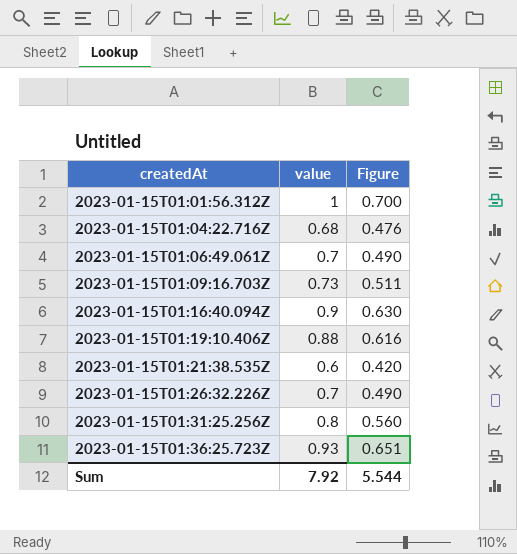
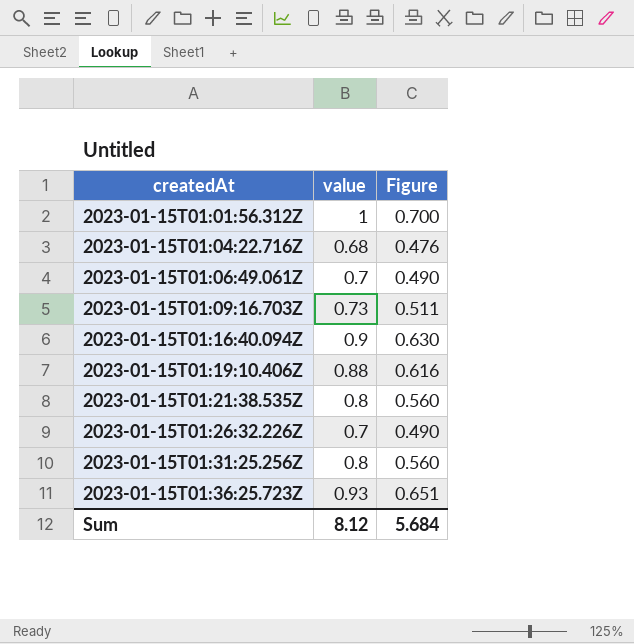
2023-01-15T01:21:38.535Z | value: 0.6 -> 0.8
2023-01-15T01:21:38.535Z | Figure: 0.420 -> 0.560
Sum | value: 7.92 -> 8.12
Sum | Figure: 5.544 -> 5.684

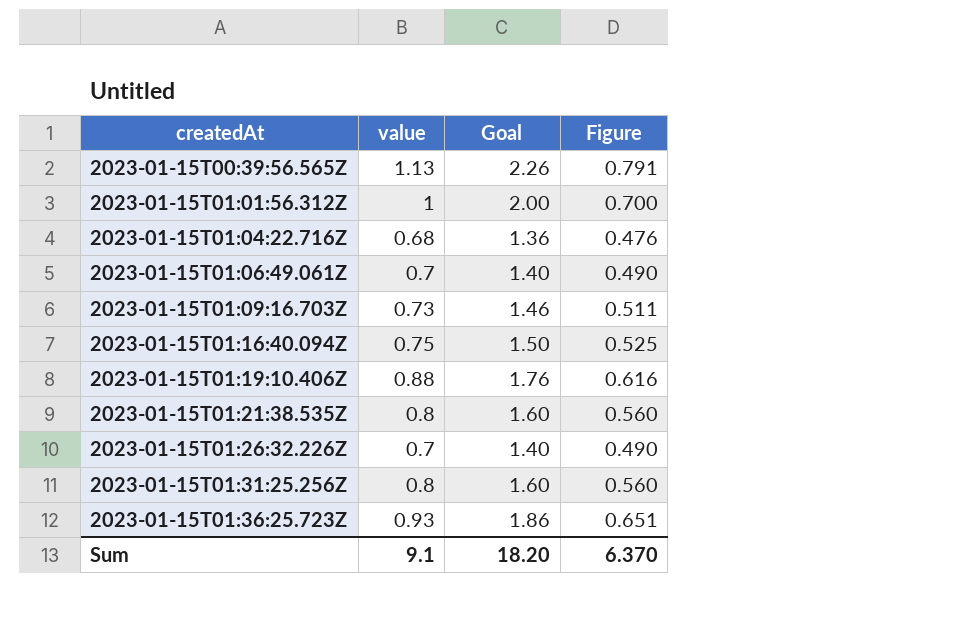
column Goal | formula: none -> [value] * 2
row 2023-01-15T00:39:56.565Z: none -> 1.13 | 2.26 | 0.791
2023-01-15T01:16:40.094Z | value: 0.9 -> 0.75
2023-01-15T01:16:40.094Z | Figure: 0.630 -> 0.525
Sum | value: 8.12 -> 9.1
Sum | Figure: 5.684 -> 6.370

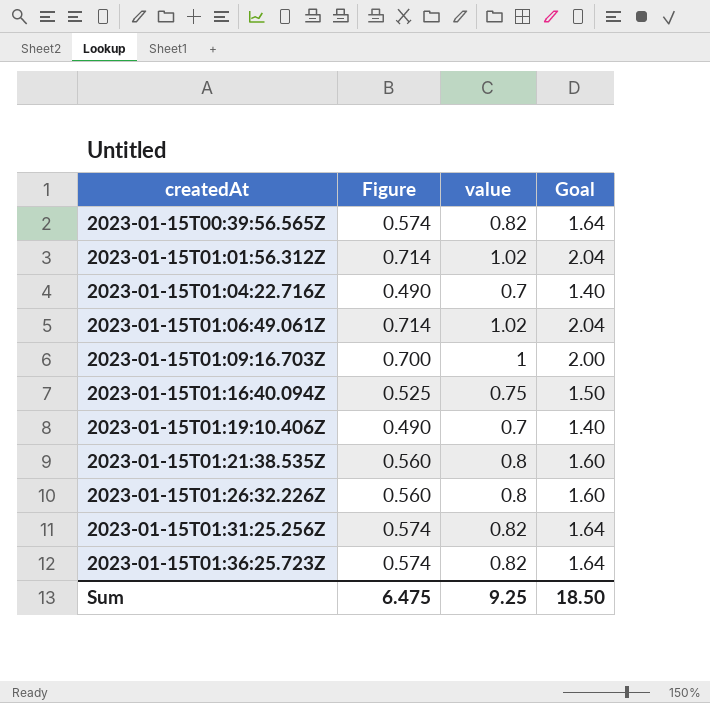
column Figure | position: 4 -> 2
2023-01-15T00:39:56.565Z | Figure: 0.791 -> 0.574
2023-01-15T00:39:56.565Z | value: 1.13 -> 0.82
2023-01-15T00:39:56.565Z | Goal: 2.26 -> 1.64
2023-01-15T01:01:56.312Z | Figure: 0.700 -> 0.714
2023-01-15T01:01:56.312Z | value: 1 -> 1.02
2023-01-15T01:01:56.312Z | Goal: 2.00 -> 2.04
2023-01-15T01:04:22.716Z | Figure: 0.476 -> 0.490
2023-01-15T01:04:22.716Z | value: 0.68 -> 0.7
2023-01-15T01:04:22.716Z | Goal: 1.36 -> 1.40
2023-01-15T01:06:49.061Z | Figure: 0.490 -> 0.714
2023-01-15T01:06:49.061Z | value: 0.7 -> 1.02
2023-01-15T01:06:49.061Z | Goal: 1.40 -> 2.04
2023-01-15T01:09:16.703Z | Figure: 0.511 -> 0.700
2023-01-15T01:09:16.703Z | value: 0.73 -> 1
2023-01-15T01:09:16.703Z | Goal: 1.46 -> 2.00
2023-01-15T01:19:10.406Z | Figure: 0.616 -> 0.490
2023-01-15T01:19:10.406Z | value: 0.88 -> 0.7
2023-01-15T01:19:10.406Z | Goal: 1.76 -> 1.40
2023-01-15T01:26:32.226Z | Figure: 0.490 -> 0.560
2023-01-15T01:26:32.226Z | value: 0.7 -> 0.8
2023-01-15T01:26:32.226Z | Goal: 1.40 -> 1.60
2023-01-15T01:31:25.256Z | Figure: 0.560 -> 0.574
2023-01-15T01:31:25.256Z | value: 0.8 -> 0.82
2023-01-15T01:31:25.256Z | Goal: 1.60 -> 1.64
2023-01-15T01:36:25.723Z | Figure: 0.651 -> 0.574
2023-01-15T01:36:25.723Z | value: 0.93 -> 0.82
2023-01-15T01:36:25.723Z | Goal: 1.86 -> 1.64
Sum | Figure: 6.370 -> 6.475
Sum | value: 9.1 -> 9.25
Sum | Goal: 18.20 -> 18.50

